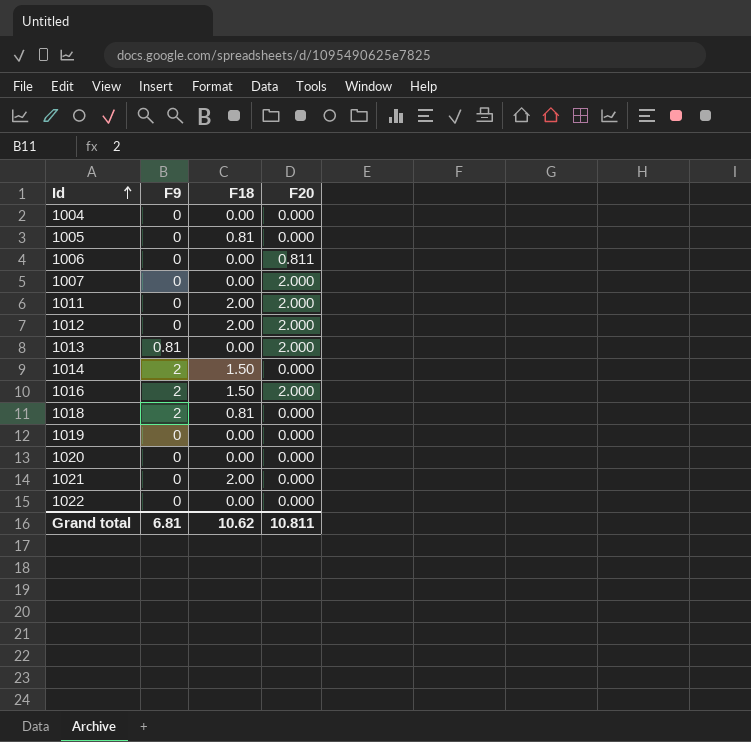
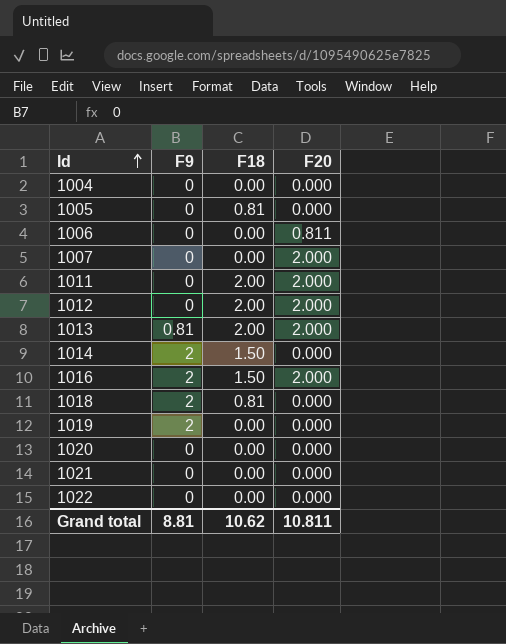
1013 | F18: 0.00 -> 2.00
1019 | F9: 0 -> 2
1021 | F18: 2.00 -> 0.00
Grand total | F9: 6.81 -> 8.81

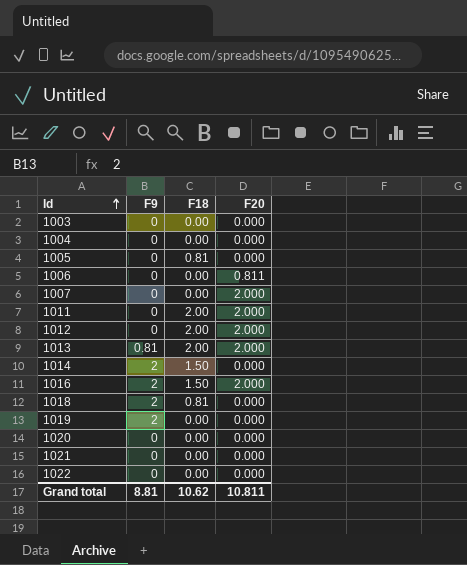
row 1003: none -> 0 | 0.00 | 0.000

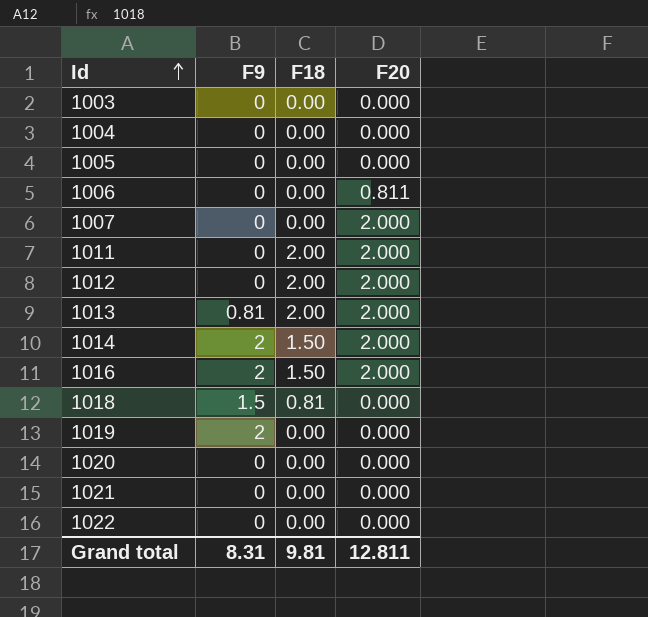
1005 | F18: 0.81 -> 0.00
1014 | F20: 0.000 -> 2.000
1018 | F9: 2 -> 1.5
Grand total | F9: 8.81 -> 8.31
Grand total | F18: 10.62 -> 9.81
Grand total | F20: 10.811 -> 12.811

